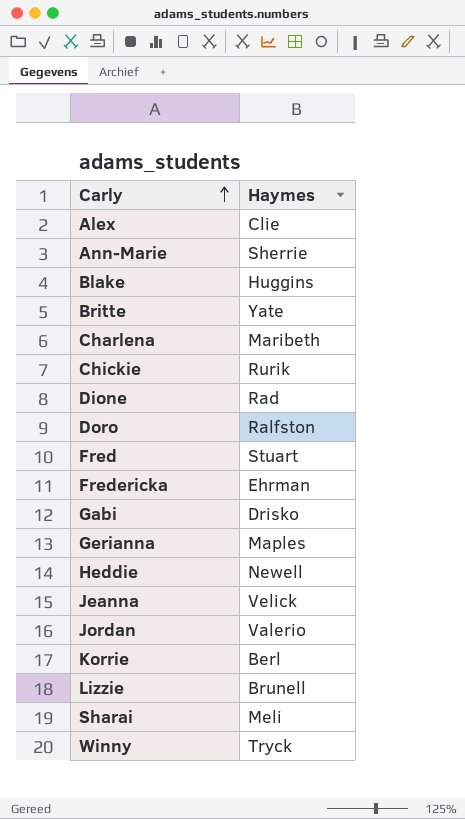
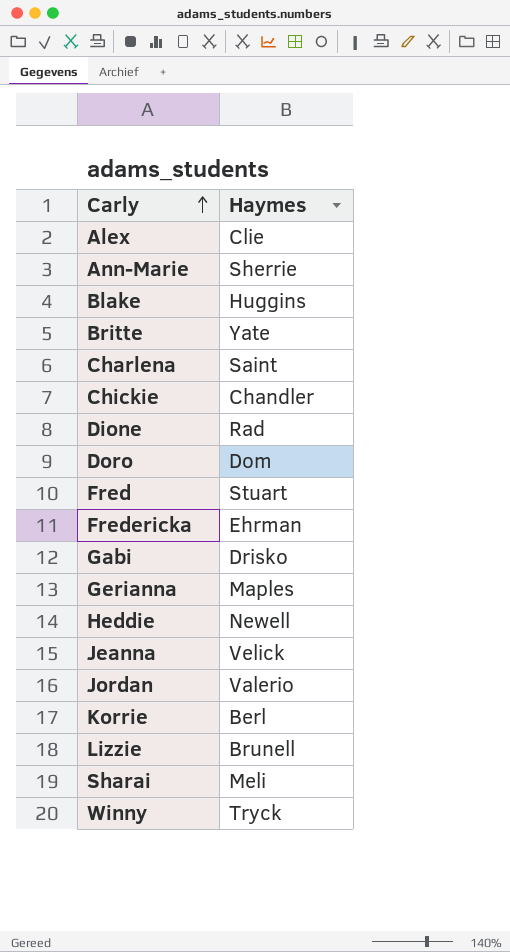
Charlena | Haymes: Maribeth -> Saint
Chickie | Haymes: Rurik -> Chandler
Doro | Haymes: Ralfston -> Dom

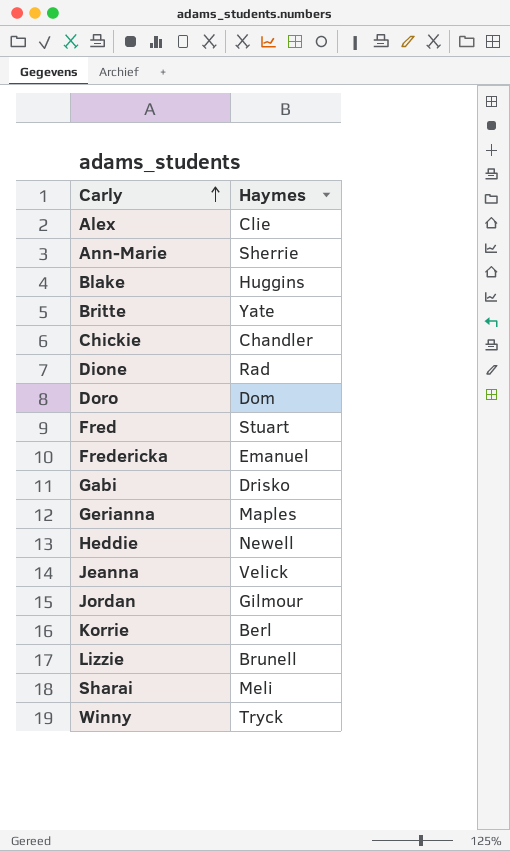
row Charlena: Saint -> none
Fredericka | Haymes: Ehrman -> Emanuel
Jordan | Haymes: Valerio -> Gilmour

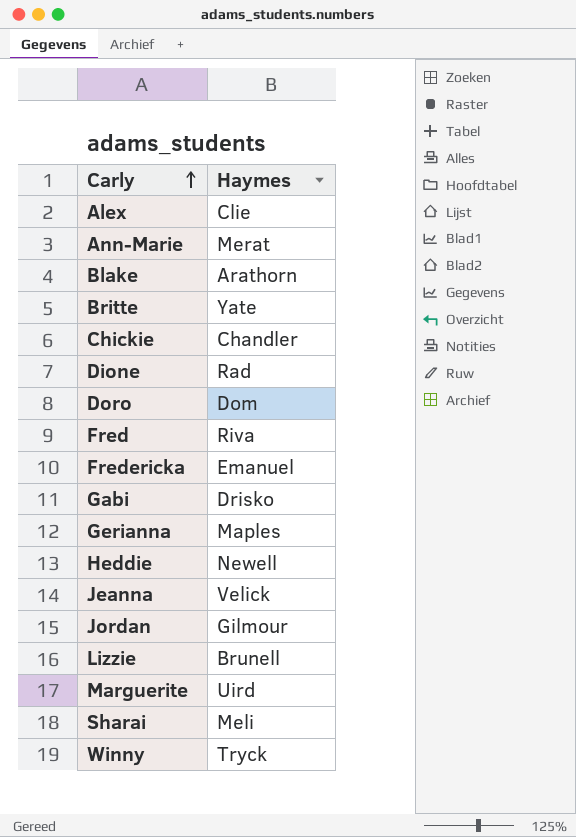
row Korrie: Berl -> none
Ann-Marie | Haymes: Sherrie -> Merat
Blake | Haymes: Huggins -> Arathorn
Fred | Haymes: Stuart -> Riva
row Marguerite: none -> Uird

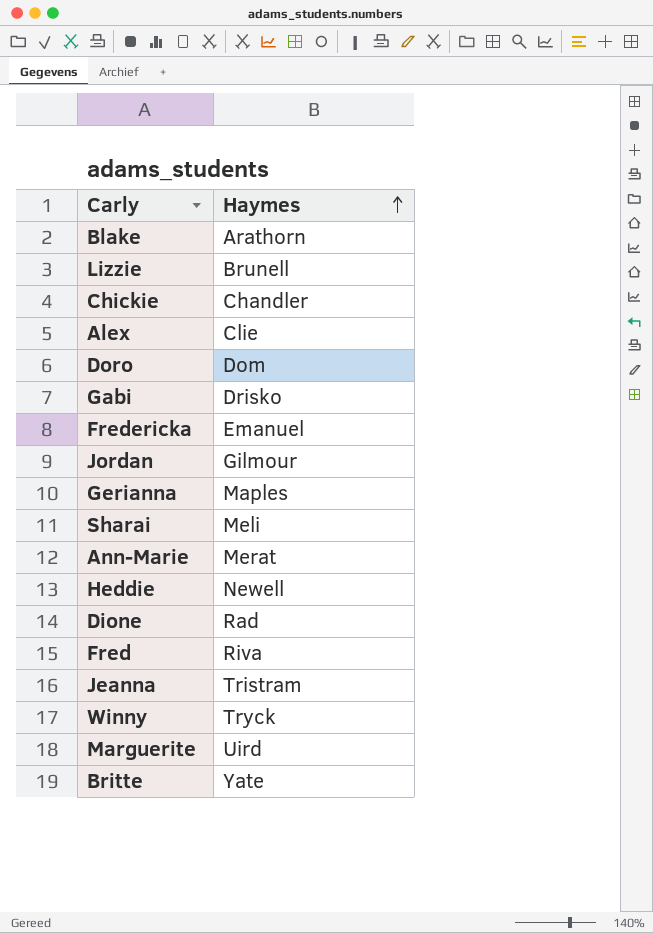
row order: Carly ascending -> Haymes ascending
Jeanna | Haymes: Velick -> Tristram

